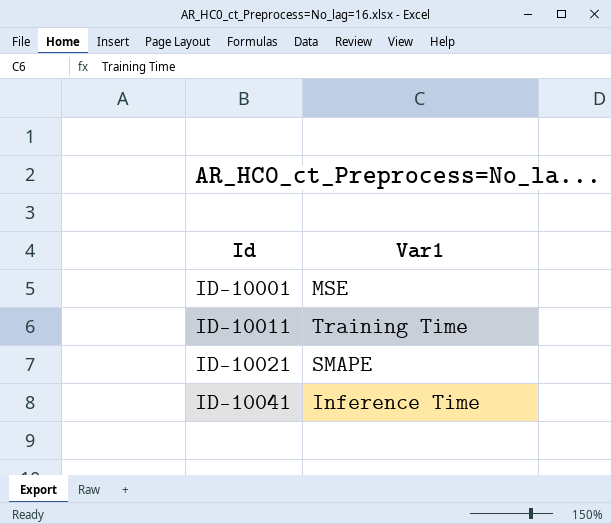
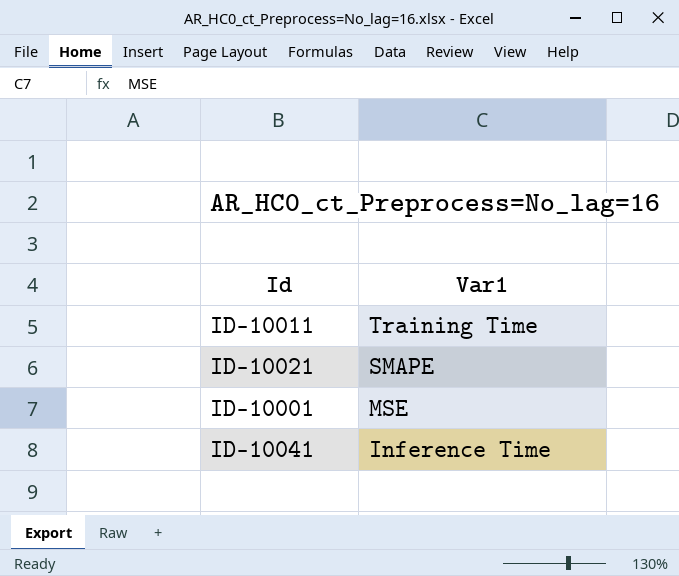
row order: Id ascending -> Var1 descending

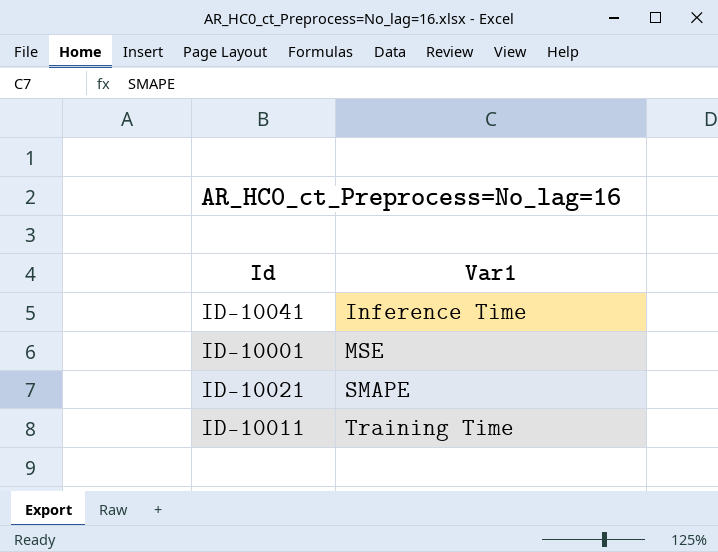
row order: Var1 descending -> Var1 ascending

